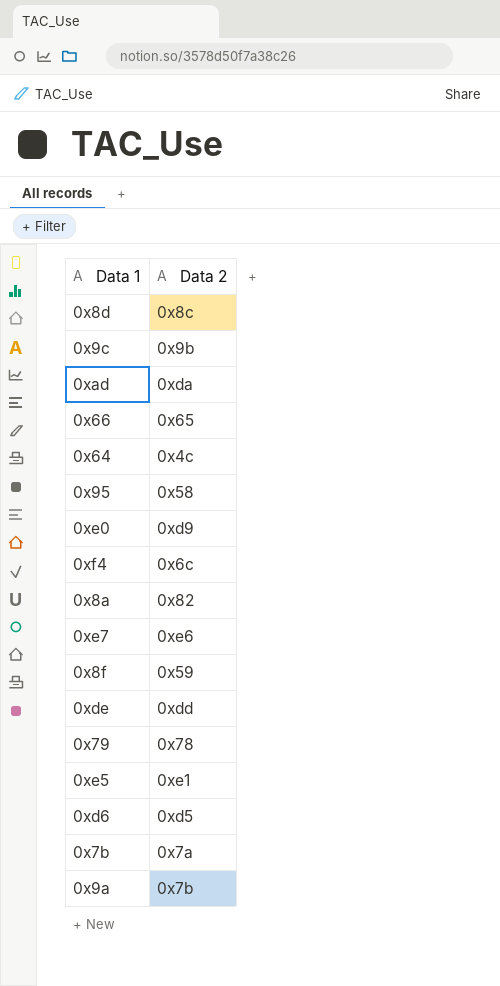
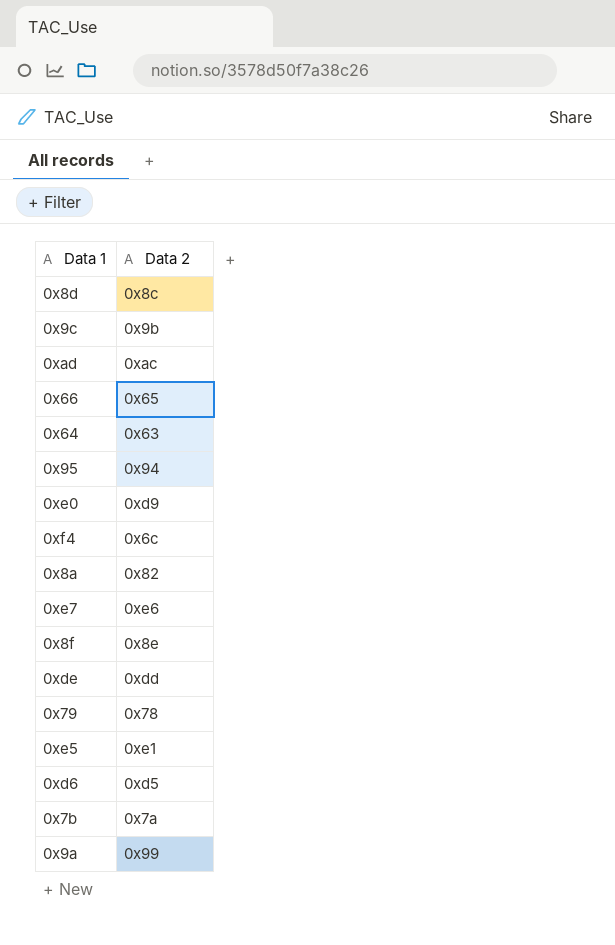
0xad | Data 2: 0xda -> 0xac
0x64 | Data 2: 0x4c -> 0x63
0x95 | Data 2: 0x58 -> 0x94
0x8f | Data 2: 0x59 -> 0x8e
0x9a | Data 2: 0x7b -> 0x99

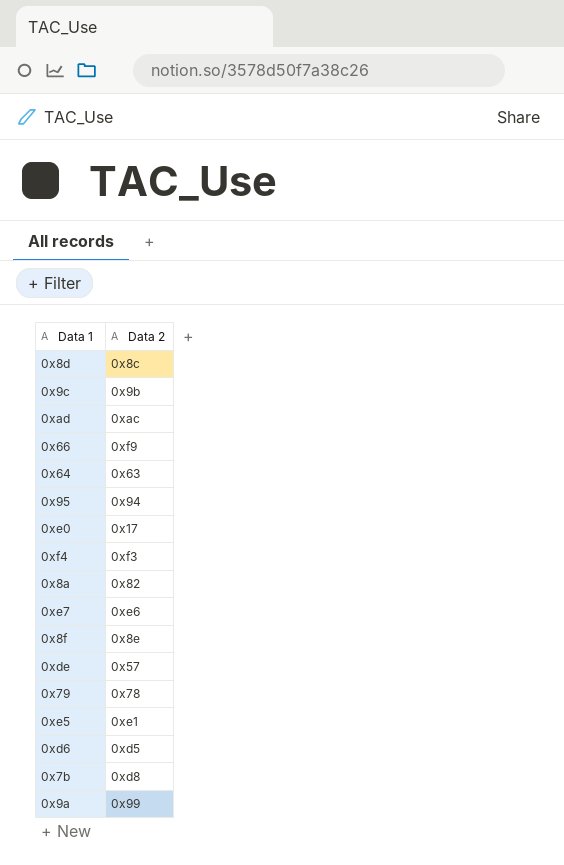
0x66 | Data 2: 0x65 -> 0xf9
0xe0 | Data 2: 0xd9 -> 0x17
0xf4 | Data 2: 0x6c -> 0xf3
0xde | Data 2: 0xdd -> 0x57
0x7b | Data 2: 0x7a -> 0xd8

